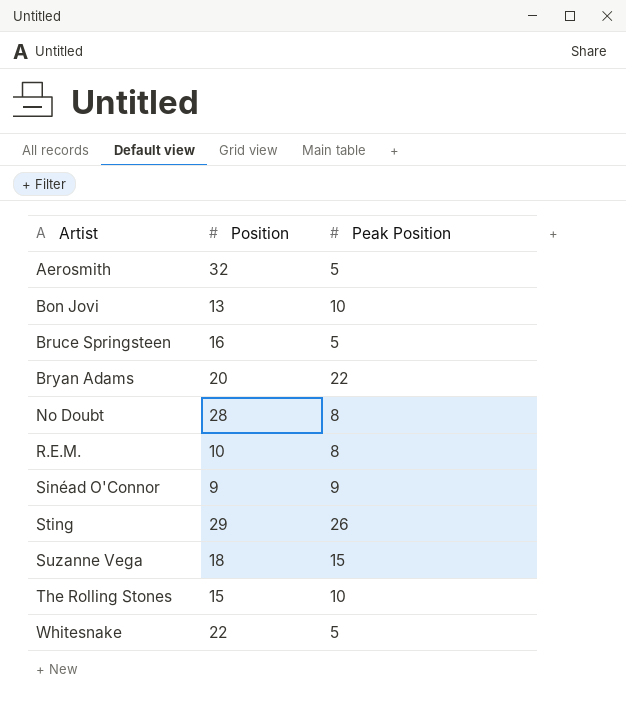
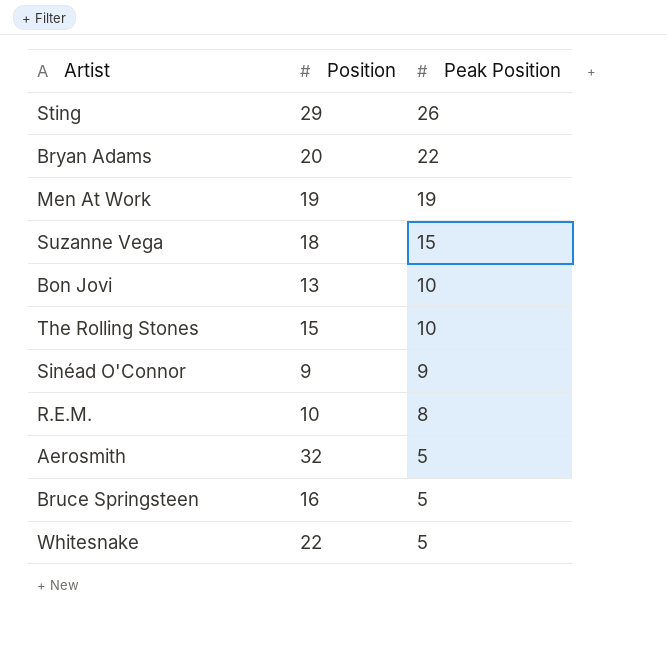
row order: Artist ascending -> Peak Position descending
row No Doubt: 28 | 8 -> none
row Men At Work: none -> 19 | 19

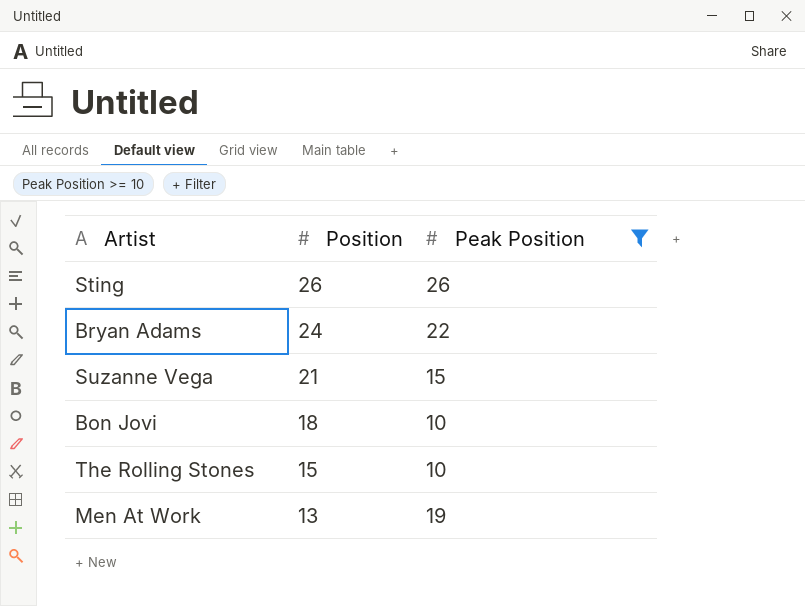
filter: none -> Peak Position >= 10
row order: Peak Position descending -> Position descending
Sting | Position: 29 -> 26
Bryan Adams | Position: 20 -> 24
Suzanne Vega | Position: 18 -> 21
Bon Jovi | Position: 13 -> 18
Men At Work | Position: 19 -> 13

